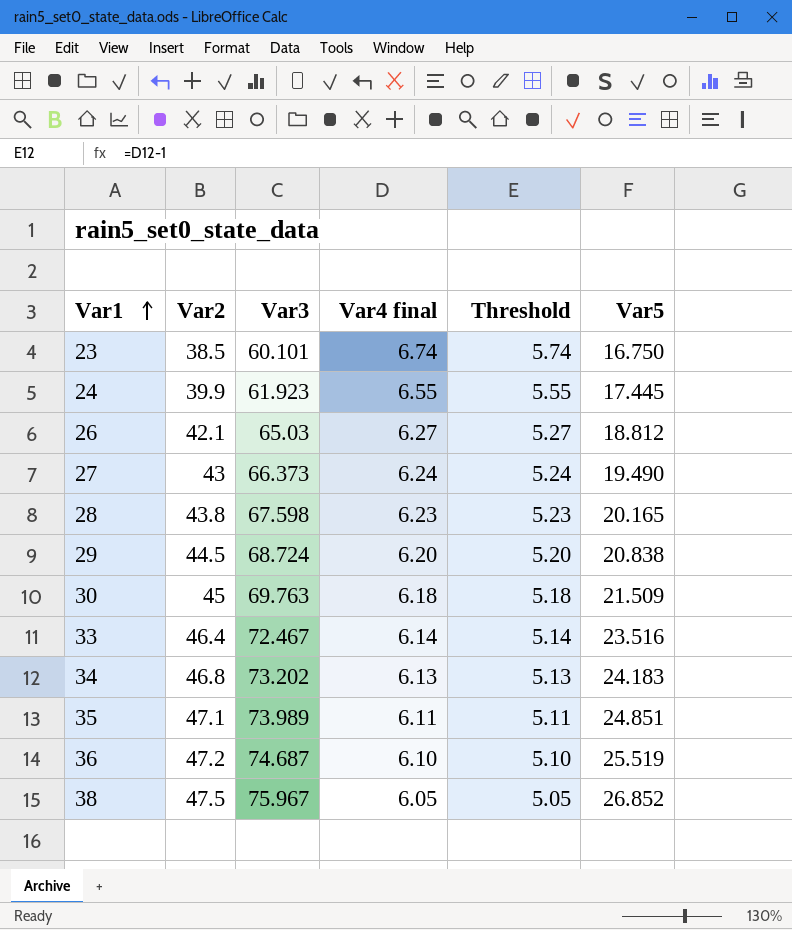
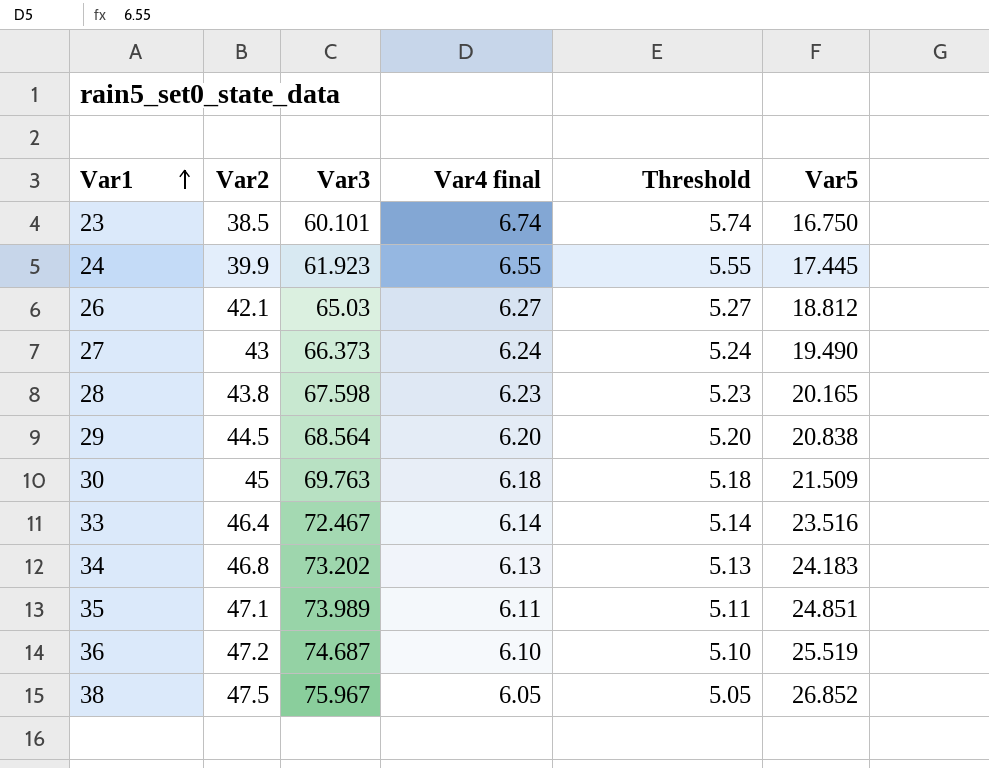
29 | Var3: 68.724 -> 68.564

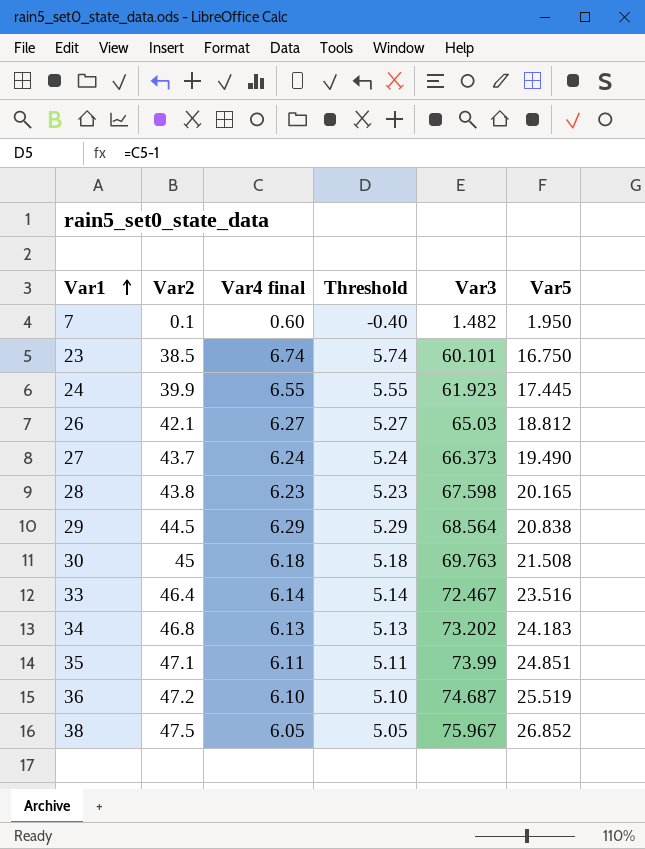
column Var3 | position: 3 -> 5
row 7: none -> 0.1 | 0.60 | -0.40 | 1.482 | 1.950
27 | Var2: 43 -> 43.7
29 | Var4 final: 6.20 -> 6.29
29 | Threshold: 5.20 -> 5.29
30 | Var5: 21.509 -> 21.508
35 | Var3: 73.989 -> 73.99

